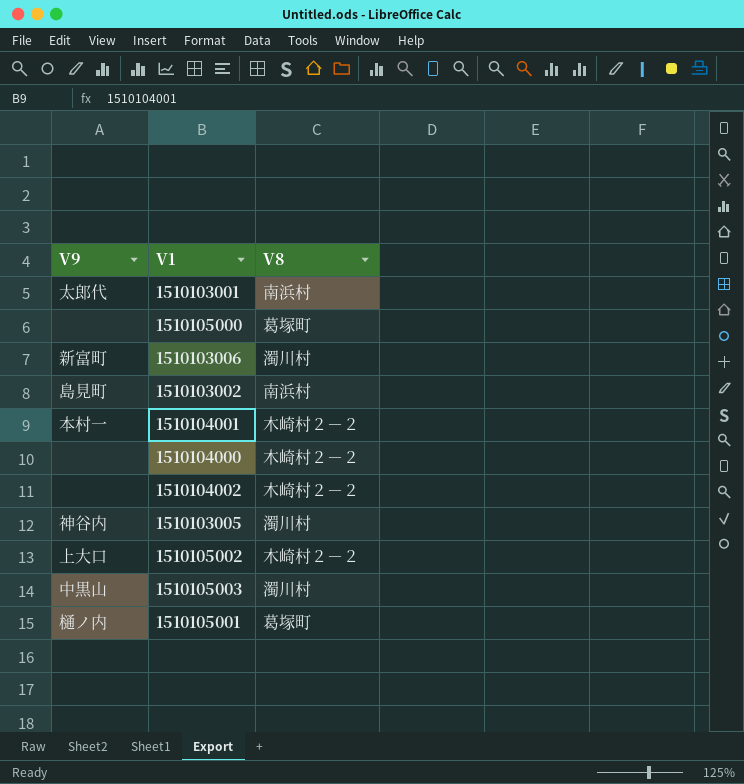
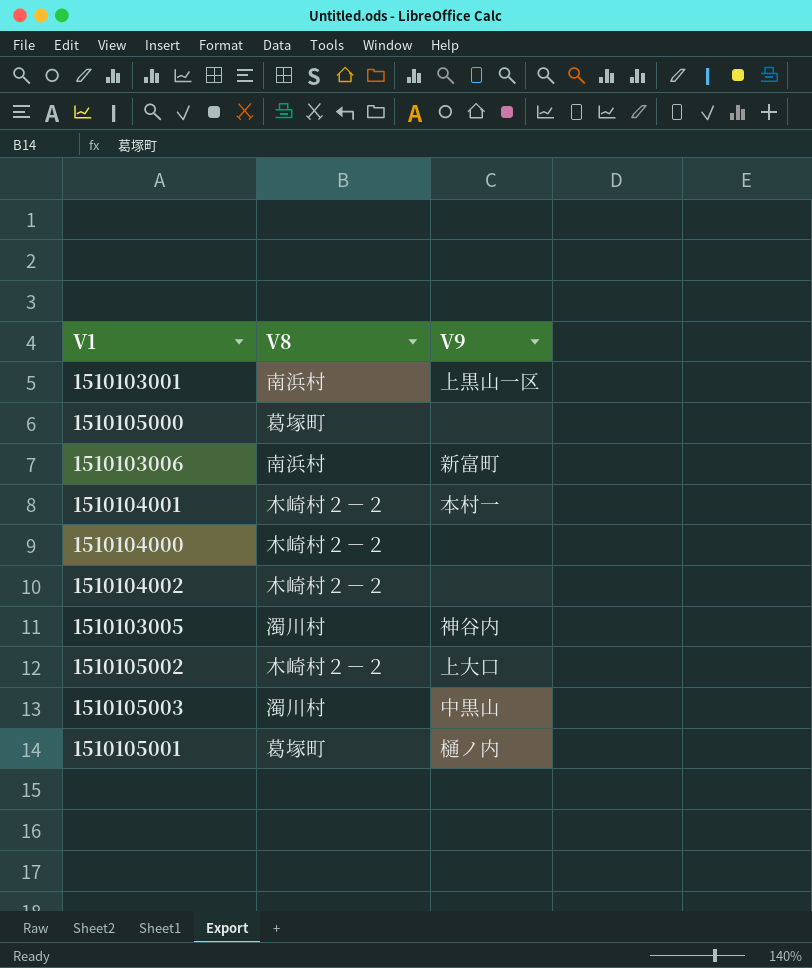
column V9 | position: 1 -> 3
row 1510103002: 島見町 | 南浜村 -> none
1510103001 | V9: 太郎代 -> 上黒山一区
1510103006 | V8: 濁川村 -> 南浜村

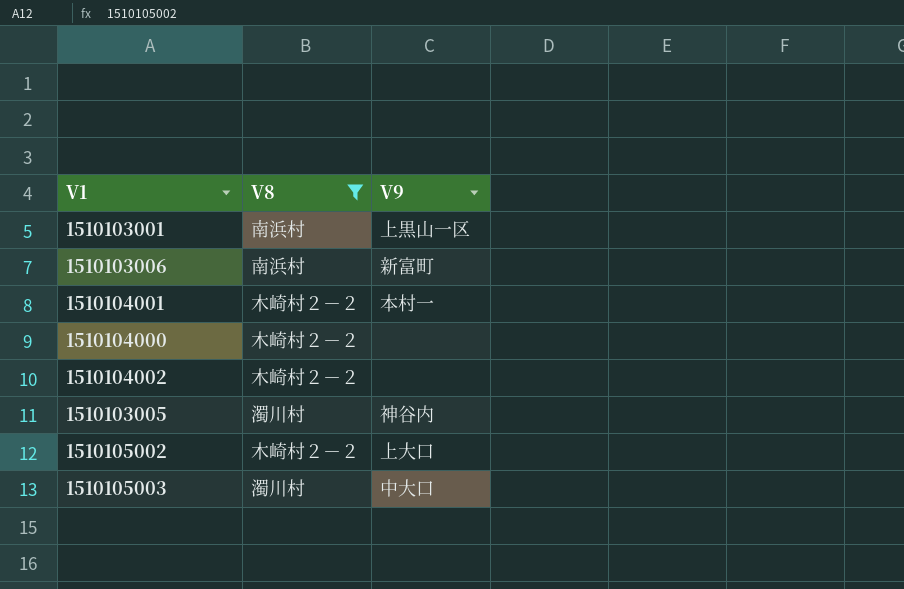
filter: none -> V8 != 葛塚町
1510105003 | V9: 中黒山 -> 中大口

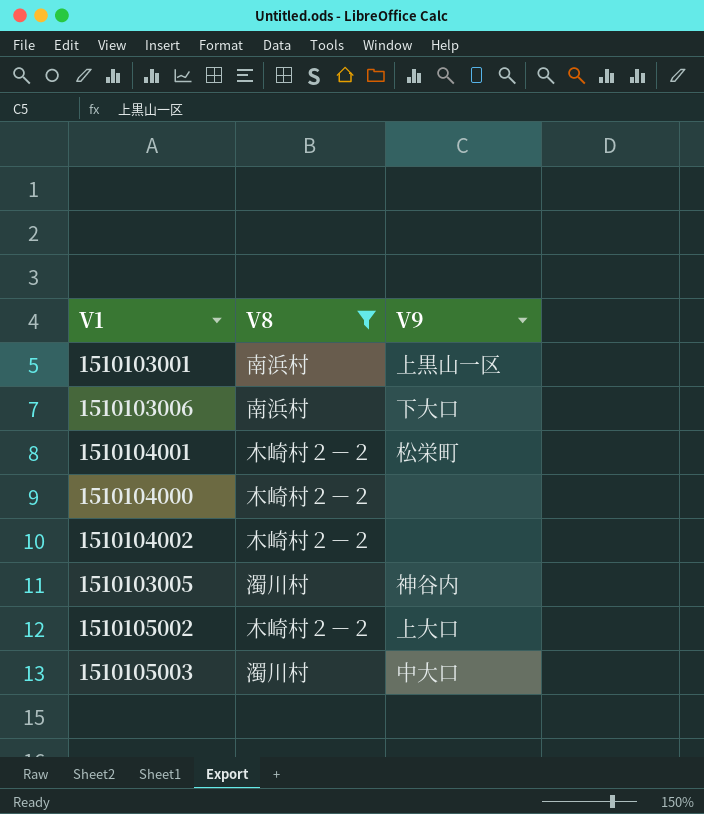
1510103006 | V9: 新富町 -> 下大口
1510104001 | V9: 本村一 -> 松栄町

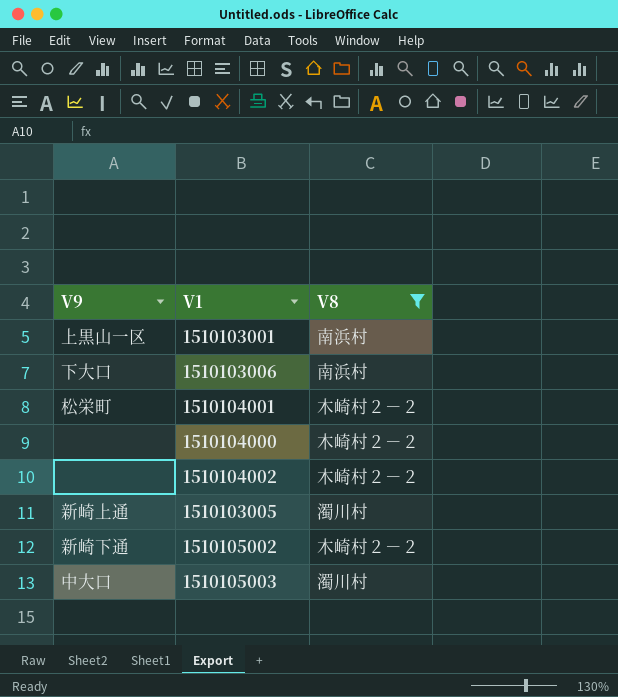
column V9 | position: 3 -> 1
1510103005 | V9: 神谷内 -> 新崎上通
1510105002 | V9: 上大口 -> 新崎下通

